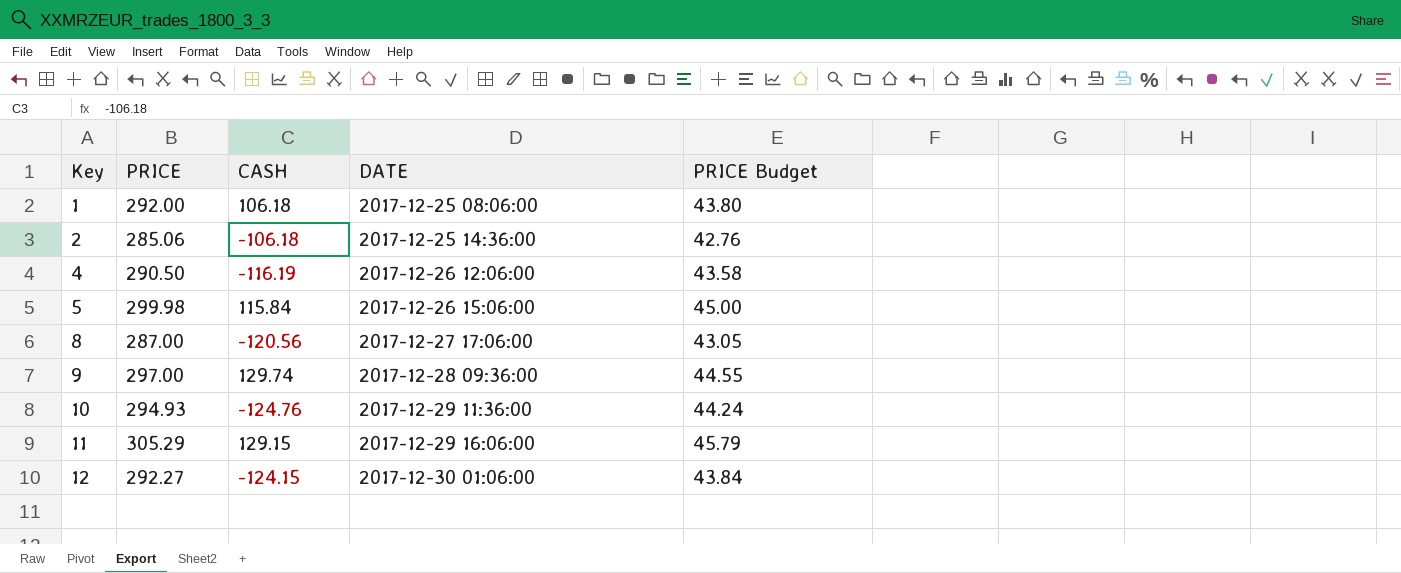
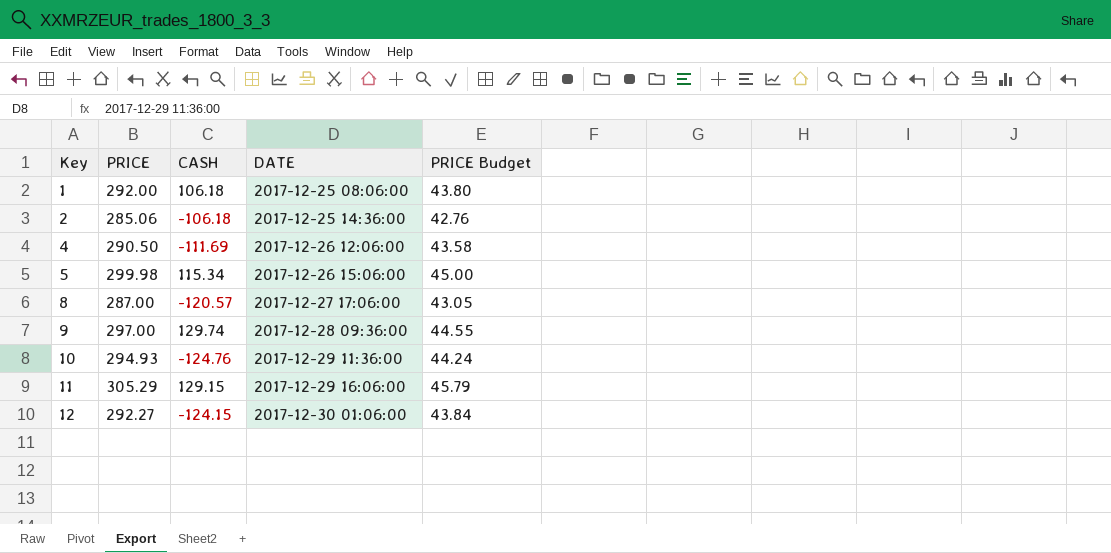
4 | CASH: -116.19 -> -111.69
5 | CASH: 115.84 -> 115.34
8 | CASH: -120.56 -> -120.57

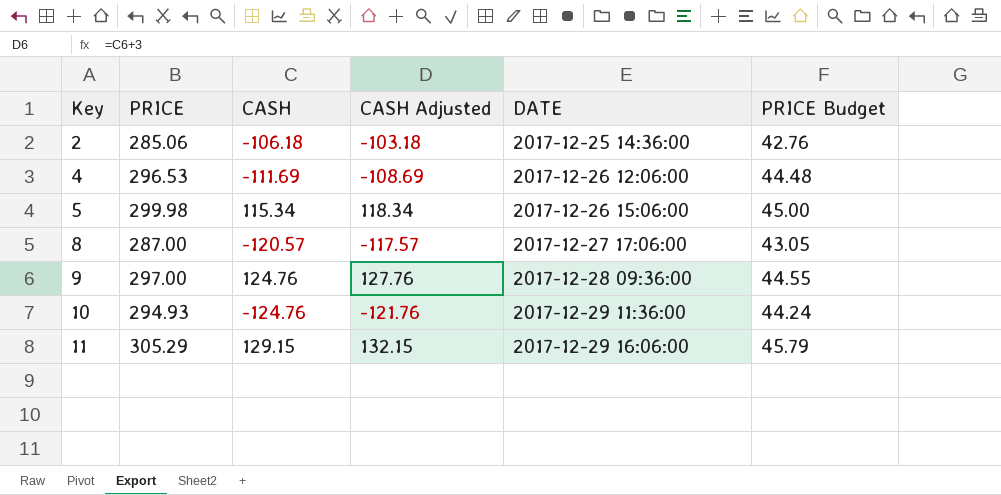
column CASH Adjusted | formula: none -> [CASH] + 3
row 1: 292.00 | 106.18 | 2017-12-25 08:06:00 | 43.80 -> none
row 12: 292.27 | -124.15 | 2017-12-30 01:06:00 | 43.84 -> none
4 | PRICE: 290.50 -> 296.53
4 | PRICE Budget: 43.58 -> 44.48
9 | CASH: 129.74 -> 124.76

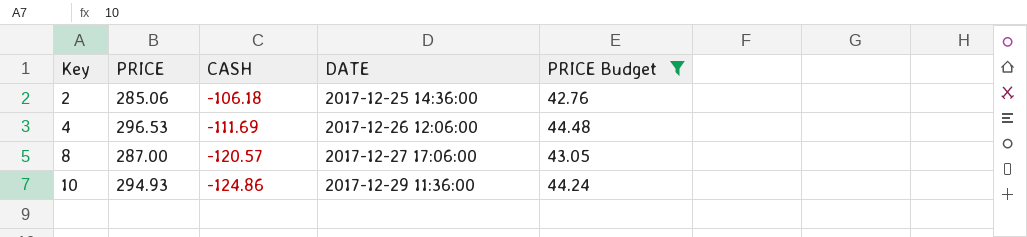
filter: none -> PRICE Budget <= 44.48
column CASH Adjusted | formula: [CASH] + 3 -> none
10 | CASH: -124.76 -> -124.86

